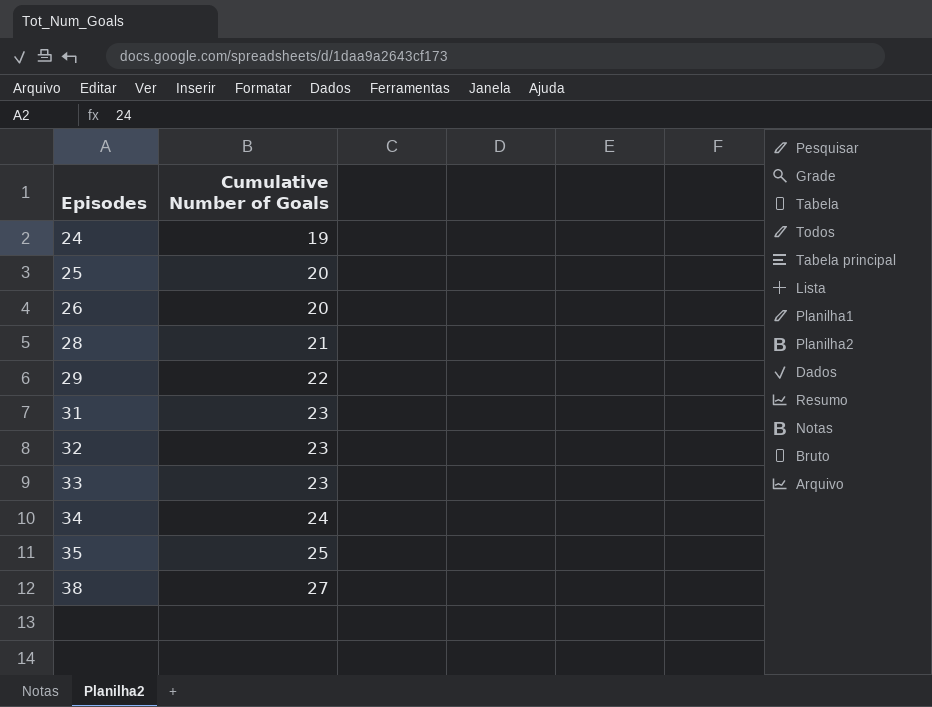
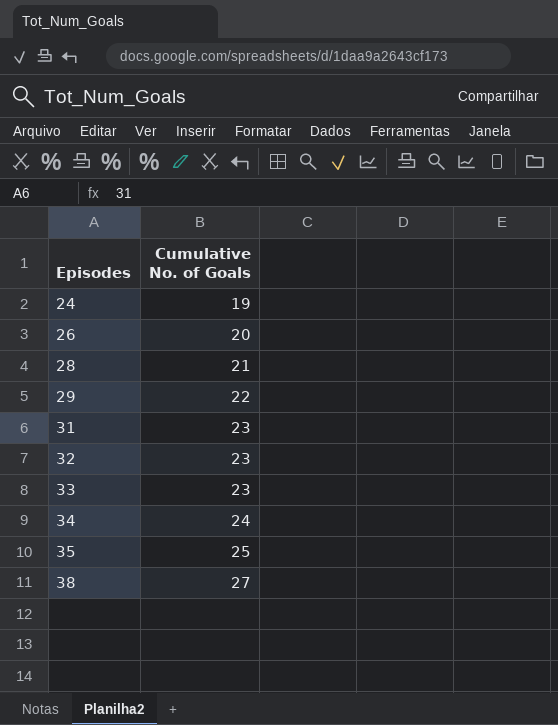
column name: Cumulative Number of Goals -> Cumulative No. of Goals
row 25: 20 -> none

